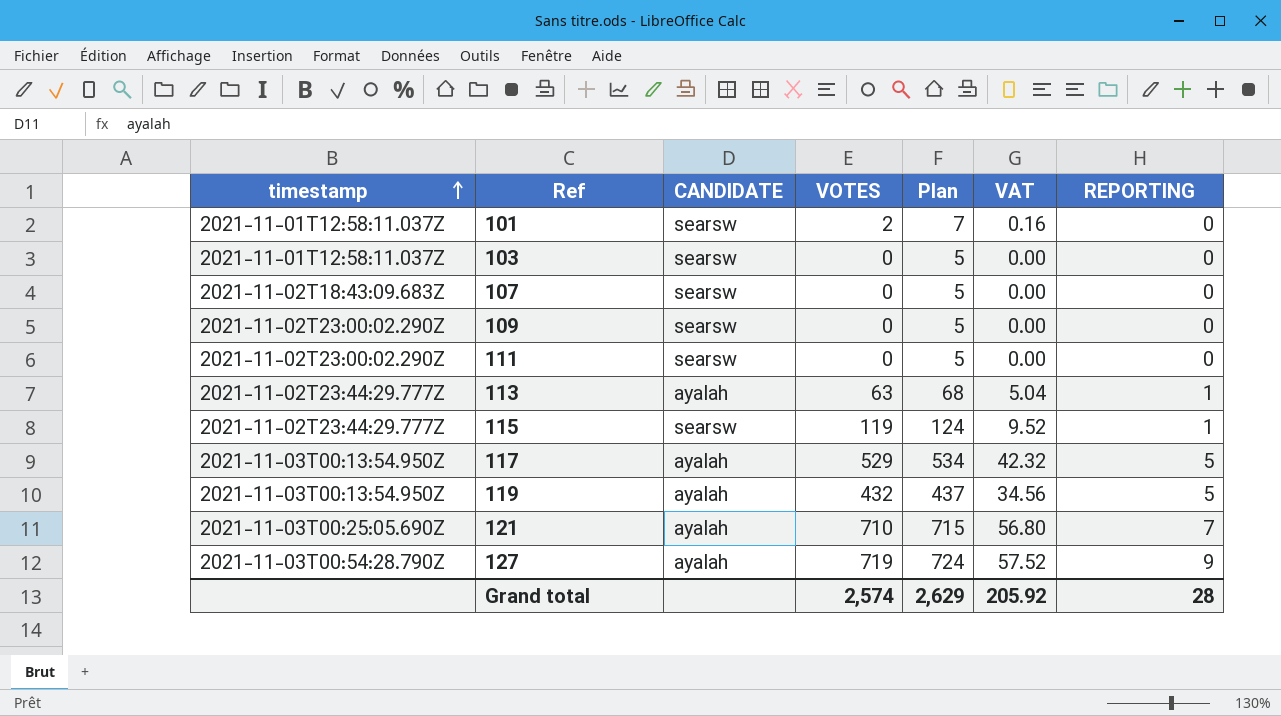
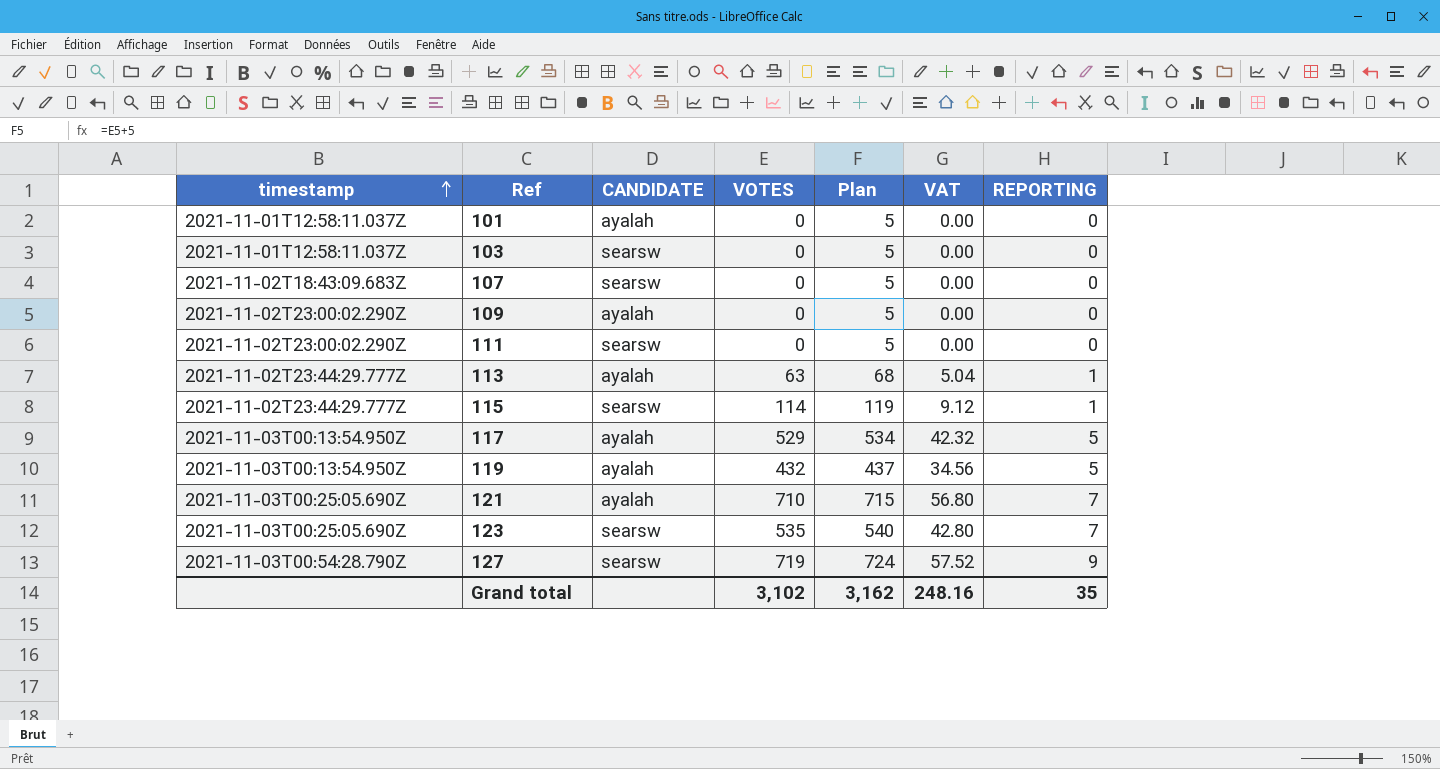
101 | CANDIDATE: searsw -> ayalah
101 | VOTES: 2 -> 0
101 | Plan: 7 -> 5
101 | VAT: 0.16 -> 0.00
109 | CANDIDATE: searsw -> ayalah
115 | VOTES: 119 -> 114
115 | Plan: 124 -> 119
115 | VAT: 9.52 -> 9.12
row 123: none -> 2021-11-03T00:25:05.690Z | searsw | 535 | 540 | 42.80 | 7
127 | CANDIDATE: ayalah -> searsw
Grand total | VOTES: 2,574 -> 3,102
Grand total | Plan: 2,629 -> 3,162
Grand total | VAT: 205.92 -> 248.16
Grand total | REPORTING: 28 -> 35

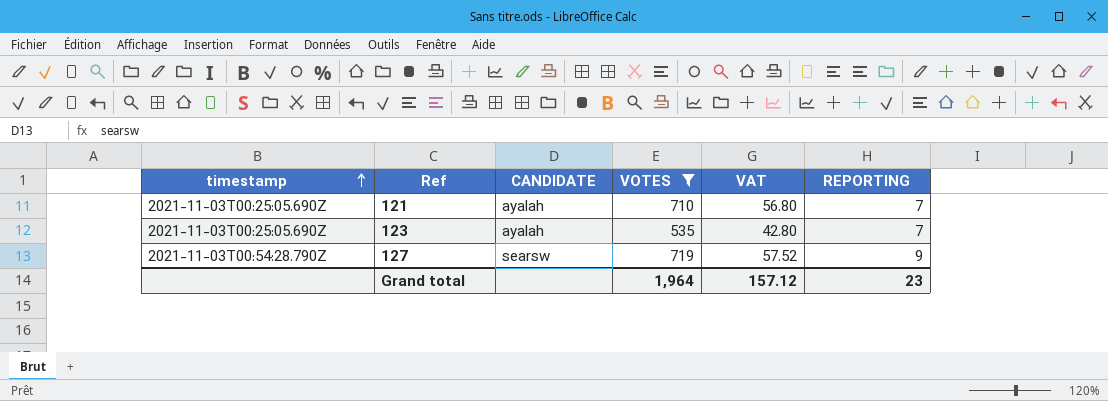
filter: none -> VOTES >= 535
column Plan | formula: [VOTES] + 5 -> none
123 | CANDIDATE: searsw -> ayalah
Grand total | VOTES: 3,102 -> 1,964
Grand total | VAT: 248.16 -> 157.12
Grand total | REPORTING: 35 -> 23

